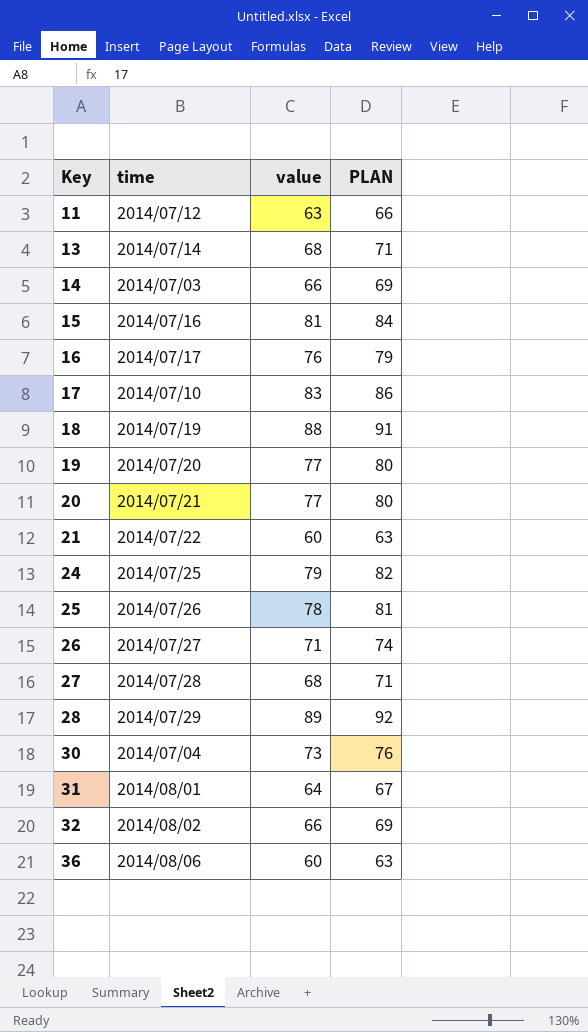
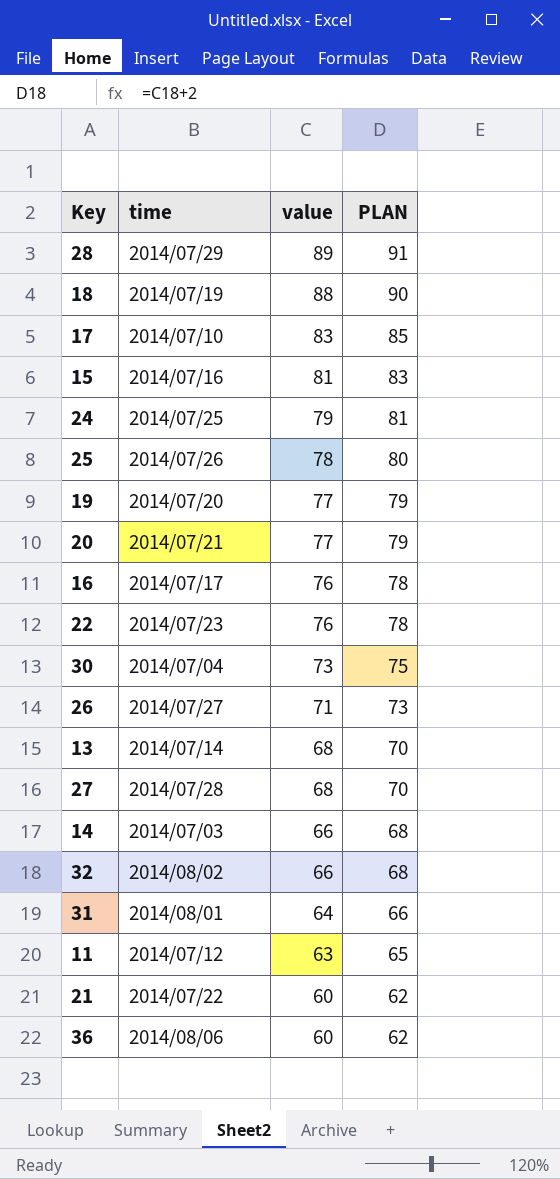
row order: Key ascending -> value descending
column PLAN | formula: [value] + 3 -> [value] + 2
row 22: none -> 2014/07/23 | 76 | 78

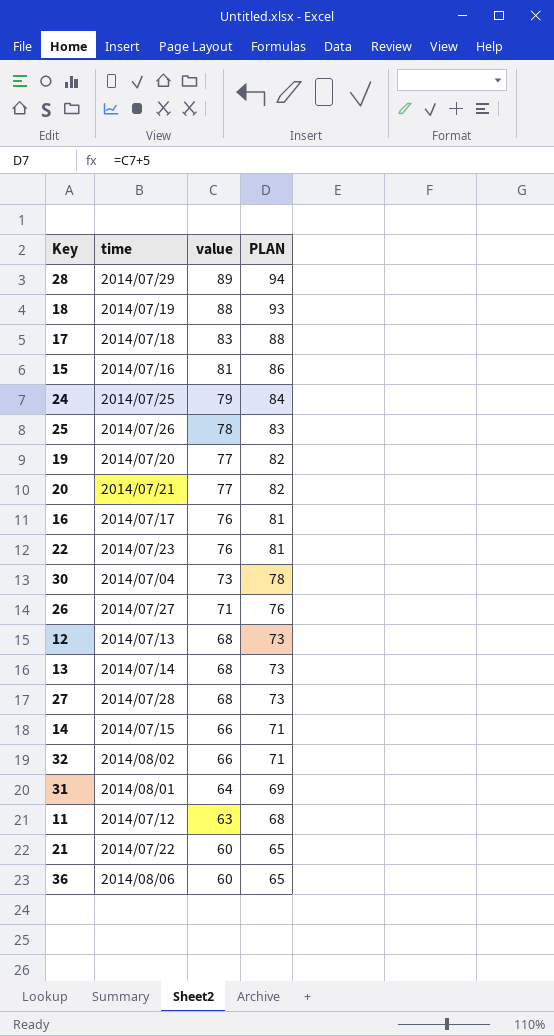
column PLAN | formula: [value] + 2 -> [value] + 5
17 | time: 2014/07/10 -> 2014/07/18
row 12: none -> 2014/07/13 | 68 | 73
14 | time: 2014/07/03 -> 2014/07/15

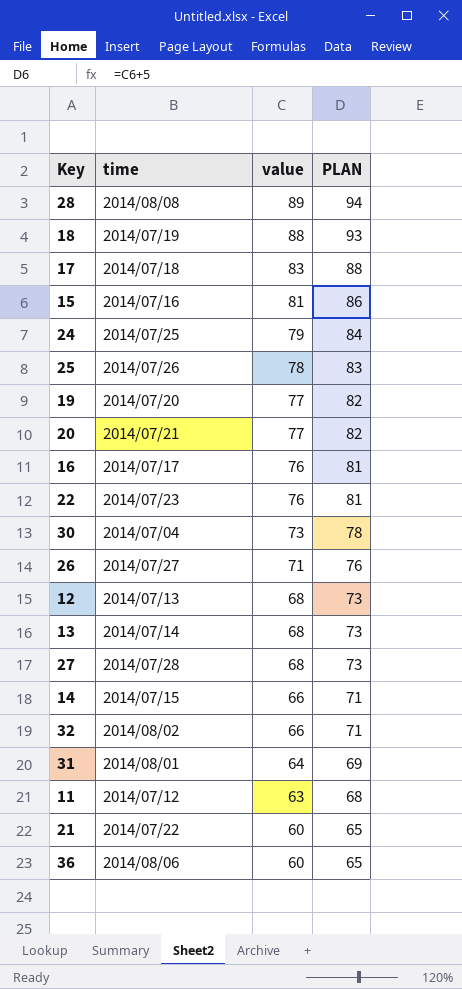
28 | time: 2014/07/29 -> 2014/08/08

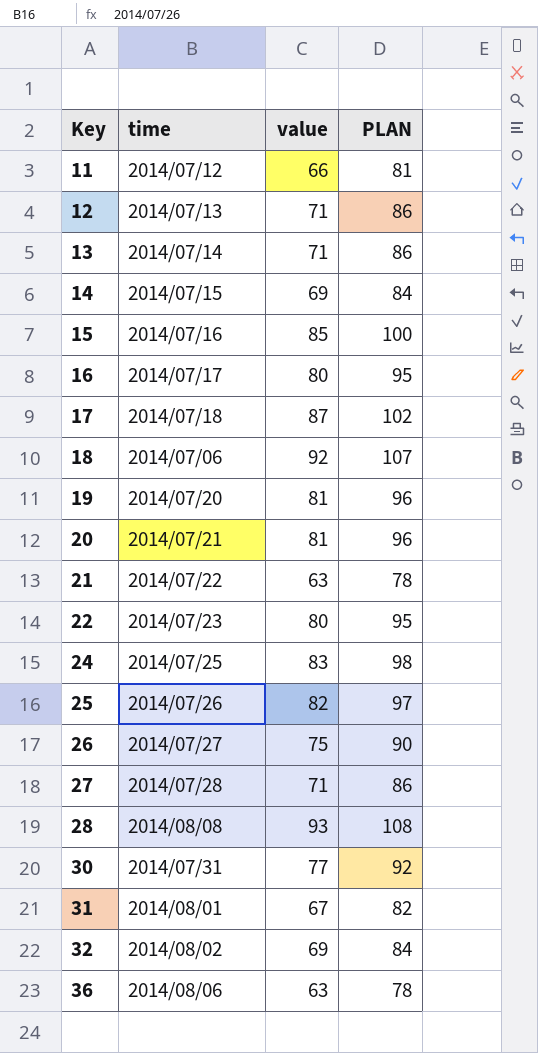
row order: value descending -> Key ascending
column PLAN | formula: [value] + 5 -> [value] + 15
11 | value: 63 -> 66
12 | value: 68 -> 71
13 | value: 68 -> 71
14 | value: 66 -> 69
15 | value: 81 -> 85
16 | value: 76 -> 80
17 | value: 83 -> 87
18 | time: 2014/07/19 -> 2014/07/06
18 | value: 88 -> 92
19 | value: 77 -> 81
20 | value: 77 -> 81
21 | value: 60 -> 63
22 | value: 76 -> 80
24 | value: 79 -> 83
25 | value: 78 -> 82
26 | value: 71 -> 75
27 | value: 68 -> 71
28 | value: 89 -> 93
30 | time: 2014/07/04 -> 2014/07/31
30 | value: 73 -> 77
31 | value: 64 -> 67
32 | value: 66 -> 69
36 | value: 60 -> 63

